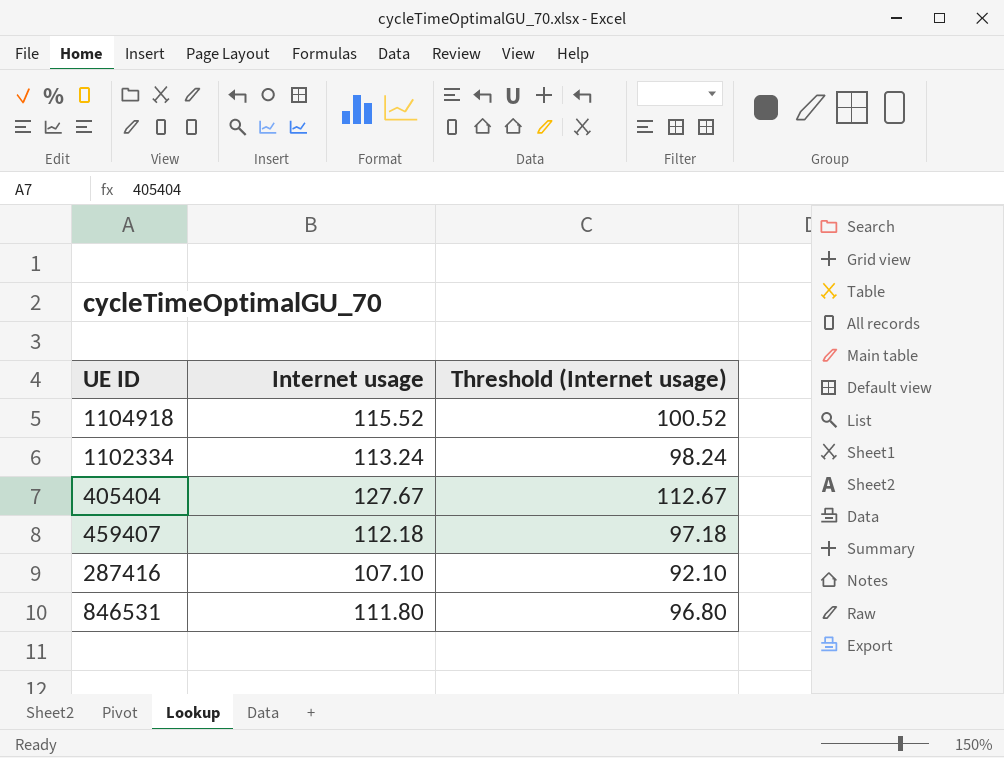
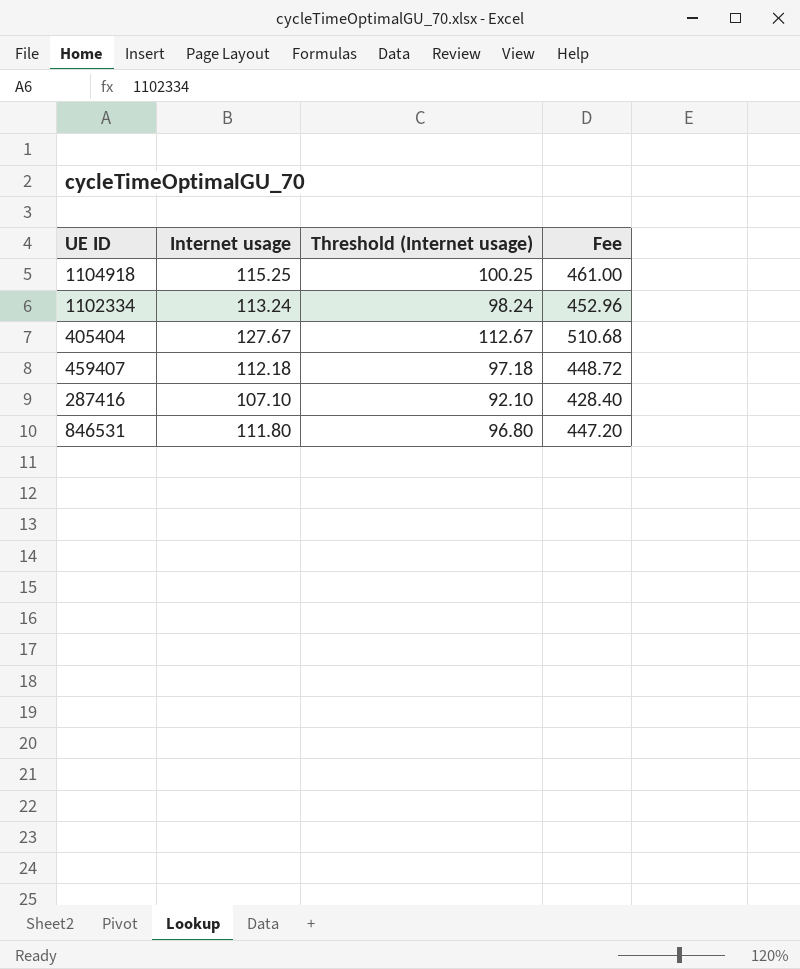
column Fee | formula: none -> [Internet usage] * 4
1104918 | Internet usage: 115.52 -> 115.25
1104918 | Threshold (Internet usage): 100.52 -> 100.25

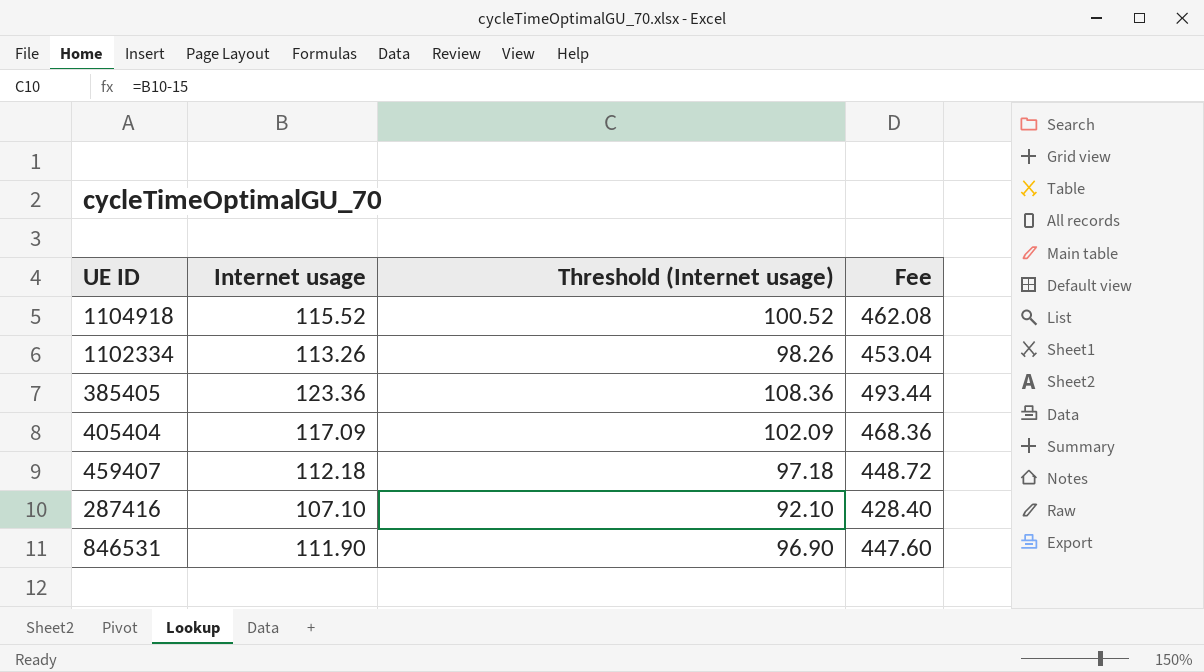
1104918 | Internet usage: 115.25 -> 115.52
1104918 | Threshold (Internet usage): 100.25 -> 100.52
1104918 | Fee: 461.00 -> 462.08
1102334 | Internet usage: 113.24 -> 113.26
1102334 | Threshold (Internet usage): 98.24 -> 98.26
1102334 | Fee: 452.96 -> 453.04
row 385405: none -> 123.36 | 108.36 | 493.44
405404 | Internet usage: 127.67 -> 117.09
405404 | Threshold (Internet usage): 112.67 -> 102.09
405404 | Fee: 510.68 -> 468.36
846531 | Internet usage: 111.80 -> 111.90
846531 | Threshold (Internet usage): 96.80 -> 96.90
846531 | Fee: 447.20 -> 447.60

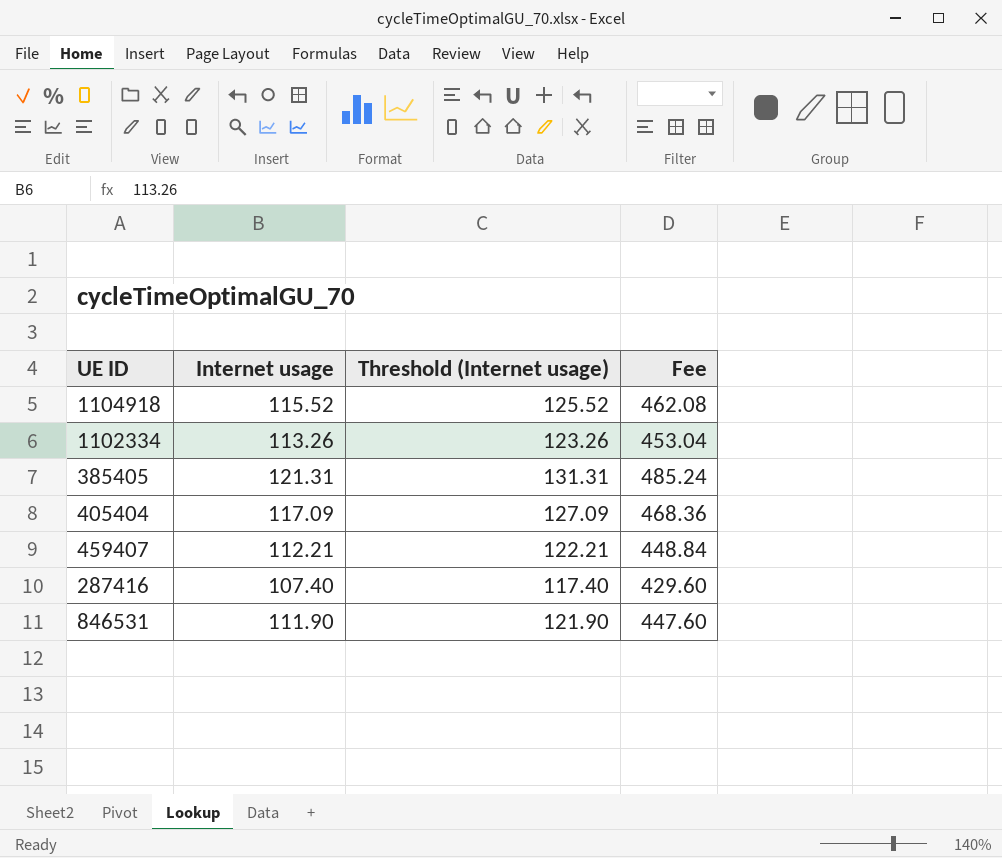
column Threshold (Internet usage) | formula: [Internet usage] - 15 -> [Internet usage] + 10
385405 | Internet usage: 123.36 -> 121.31
385405 | Fee: 493.44 -> 485.24
459407 | Internet usage: 112.18 -> 112.21
459407 | Fee: 448.72 -> 448.84
287416 | Internet usage: 107.10 -> 107.40
287416 | Fee: 428.40 -> 429.60

